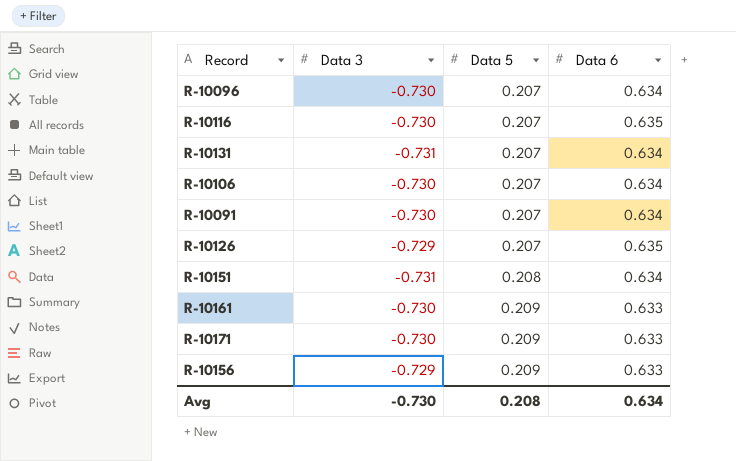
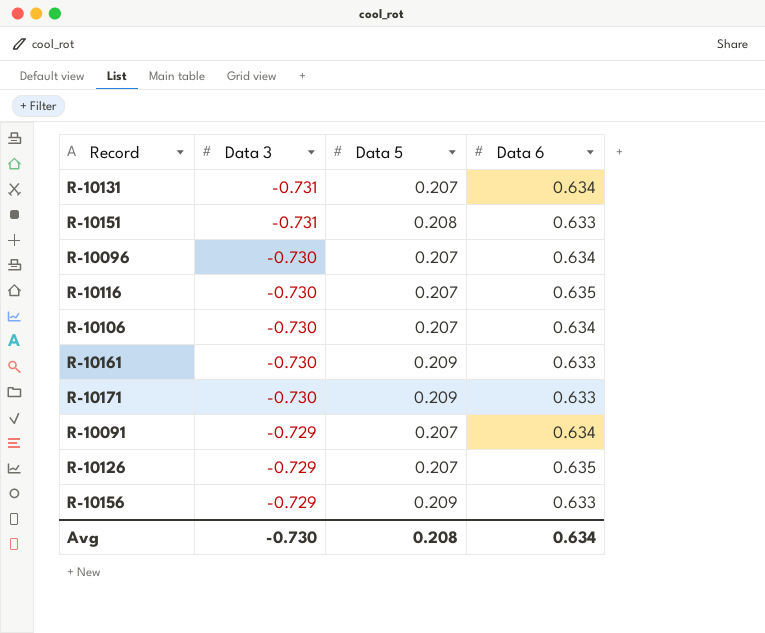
row order: Data 5 ascending -> Data 3 ascending
R-10151 | Data 6: 0.634 -> 0.633
R-10091 | Data 3: -0.730 -> -0.729

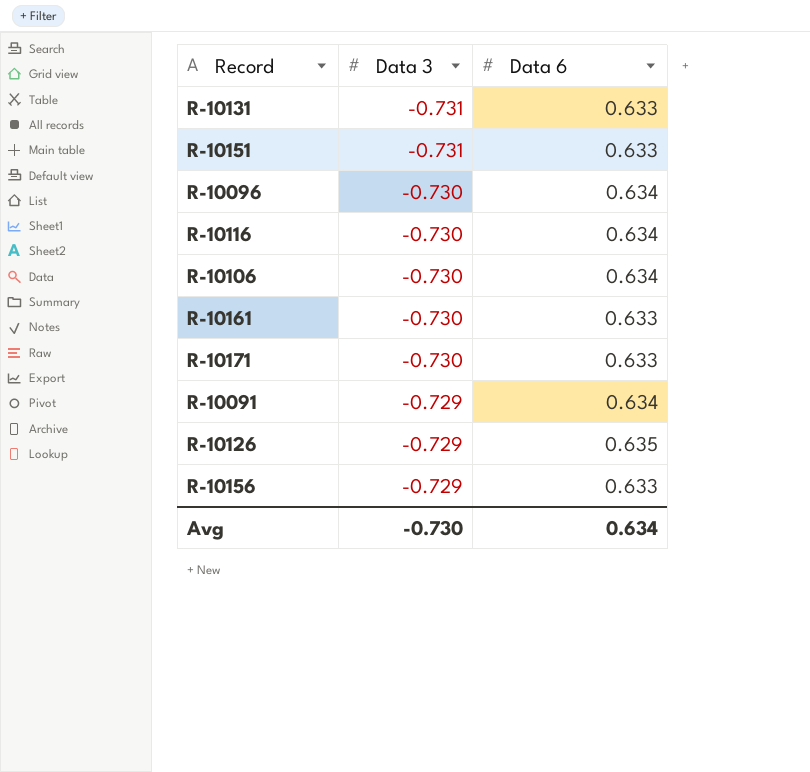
column Data 5 | position: 3 -> none
R-10131 | Data 6: 0.634 -> 0.633
R-10116 | Data 6: 0.635 -> 0.634

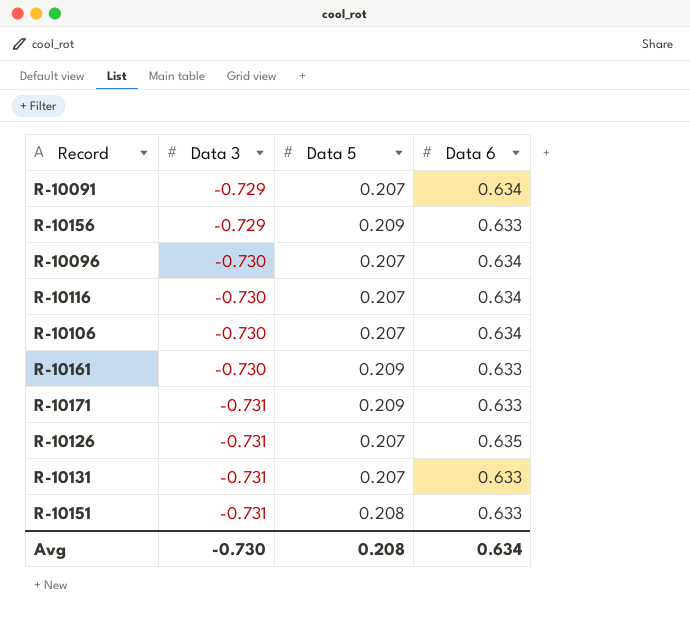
row order: Data 3 ascending -> Data 3 descending
column Data 5 | position: none -> 3
R-10171 | Data 3: -0.730 -> -0.731
R-10126 | Data 3: -0.729 -> -0.731

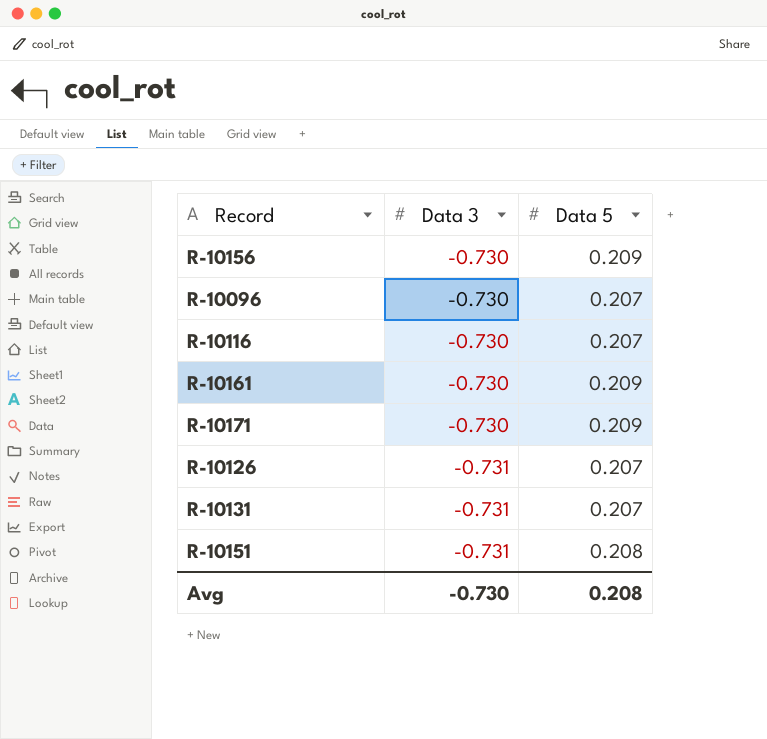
column Data 6 | position: 4 -> none
row R-10091: -0.729 | 0.207 | 0.634 -> none
row R-10106: -0.730 | 0.207 | 0.634 -> none
R-10156 | Data 3: -0.729 -> -0.730
R-10171 | Data 3: -0.731 -> -0.730

